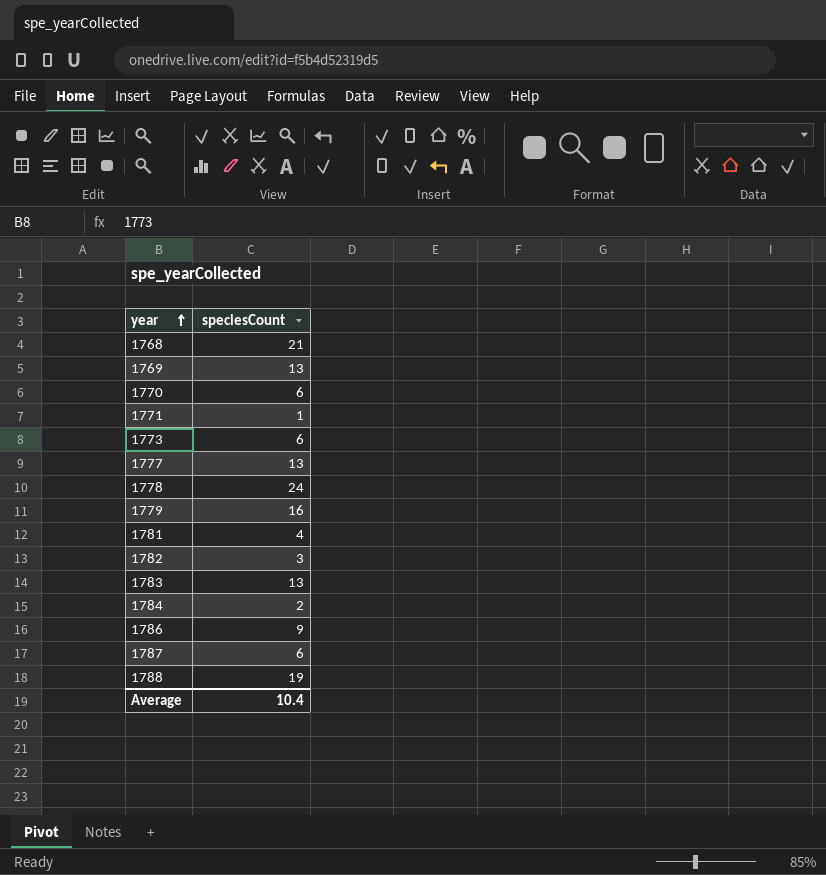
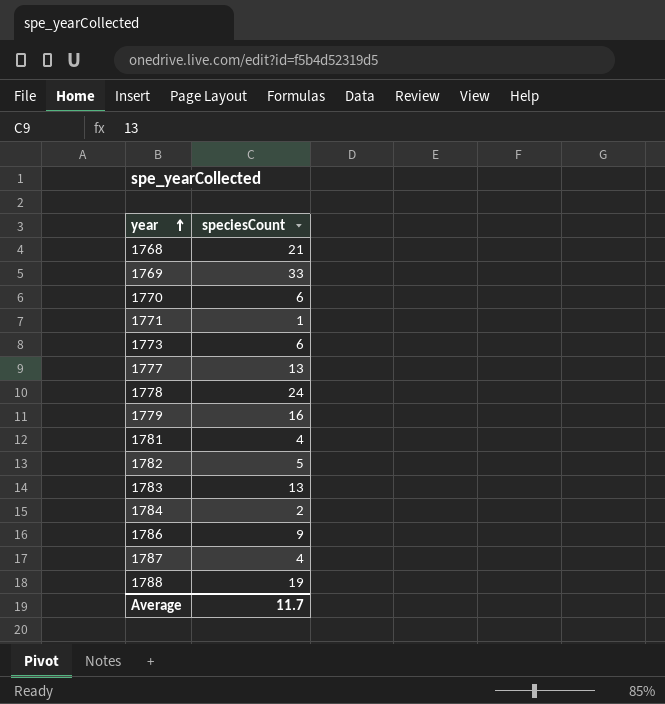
1769 | speciesCount: 13 -> 33
1782 | speciesCount: 3 -> 5
1787 | speciesCount: 6 -> 4
Average | speciesCount: 10.4 -> 11.7

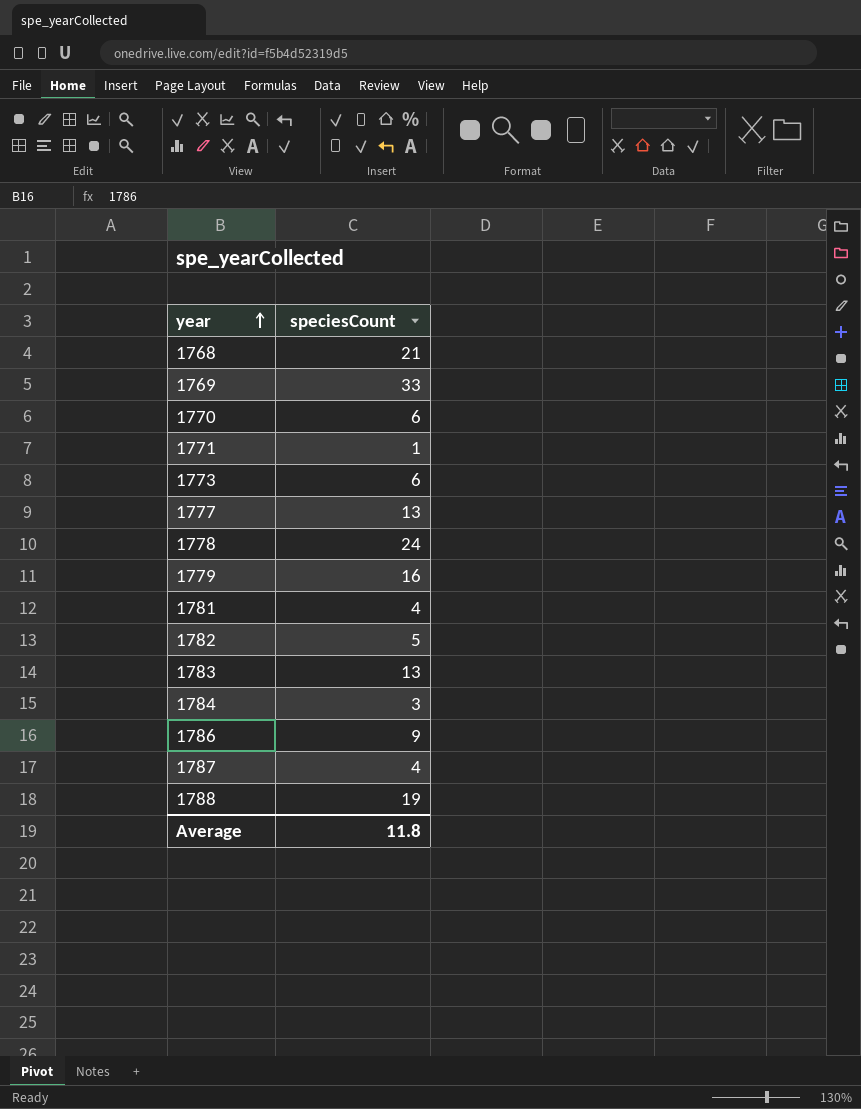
1784 | speciesCount: 2 -> 3
Average | speciesCount: 11.7 -> 11.8

